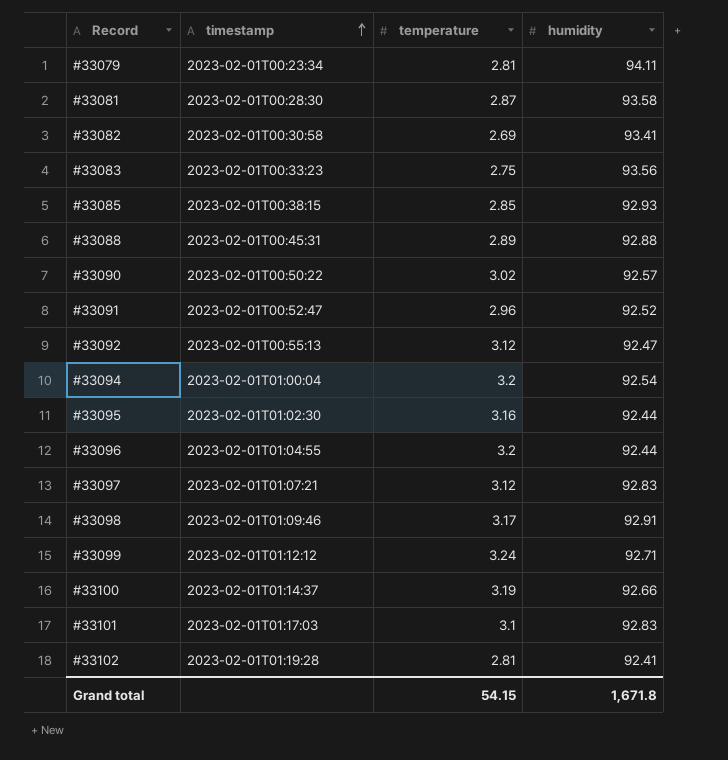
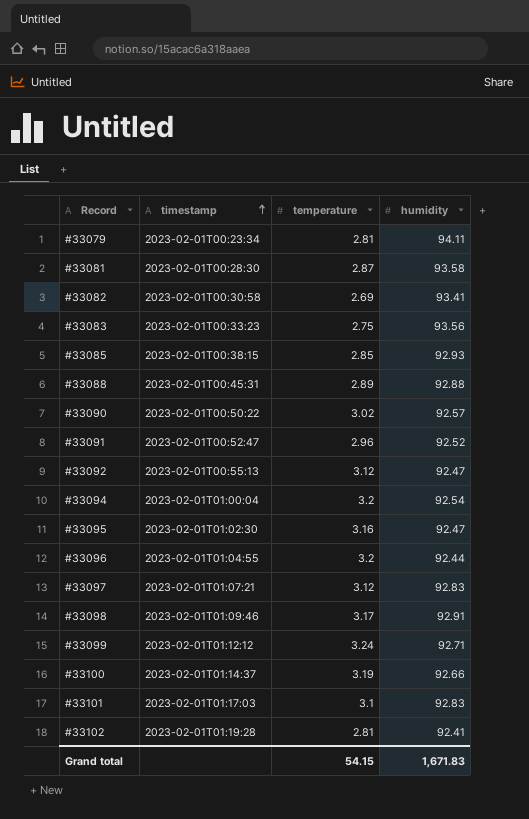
#33095 | humidity: 92.44 -> 92.47
Grand total | humidity: 1,671.8 -> 1,671.83

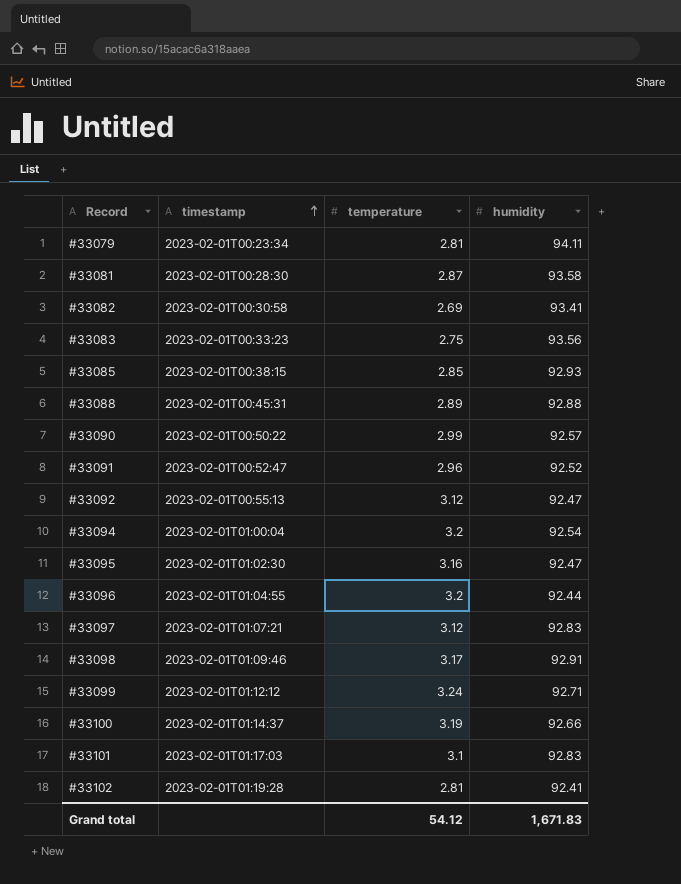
#33090 | temperature: 3.02 -> 2.99
Grand total | temperature: 54.15 -> 54.12

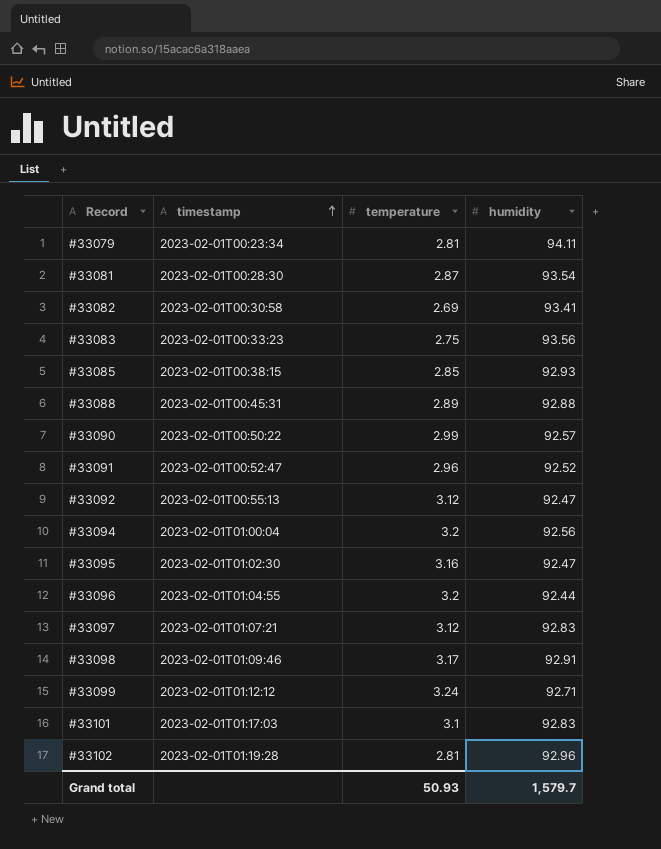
row #33100: 2023-02-01T01:14:37 | 3.19 | 92.66 -> none
#33081 | humidity: 93.58 -> 93.54
#33094 | humidity: 92.54 -> 92.56
#33102 | humidity: 92.41 -> 92.96
Grand total | temperature: 54.12 -> 50.93
Grand total | humidity: 1,671.83 -> 1,579.7

